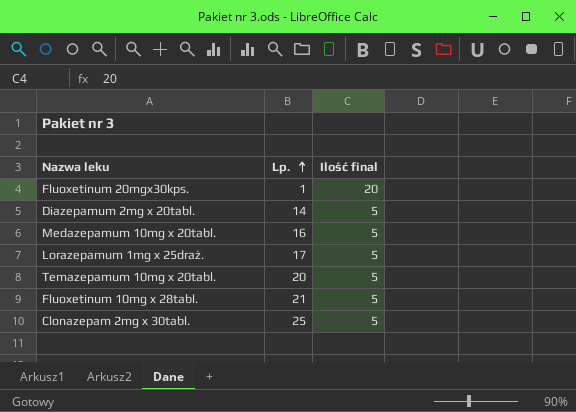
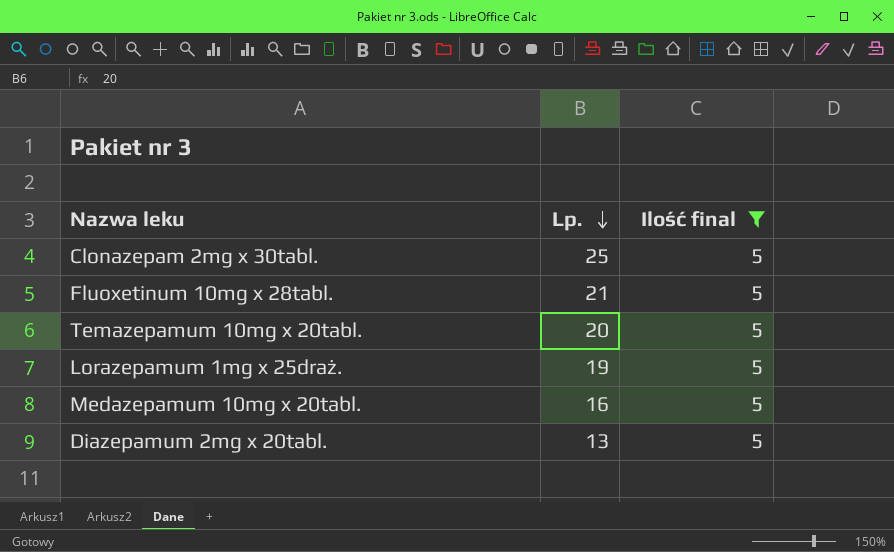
filter: none -> Ilość final = 5
row order: Lp. ascending -> Lp. descending
Lorazepamum 1mg x 25draż. | Lp.: 17 -> 19
Diazepamum 2mg x 20tabl. | Lp.: 14 -> 13

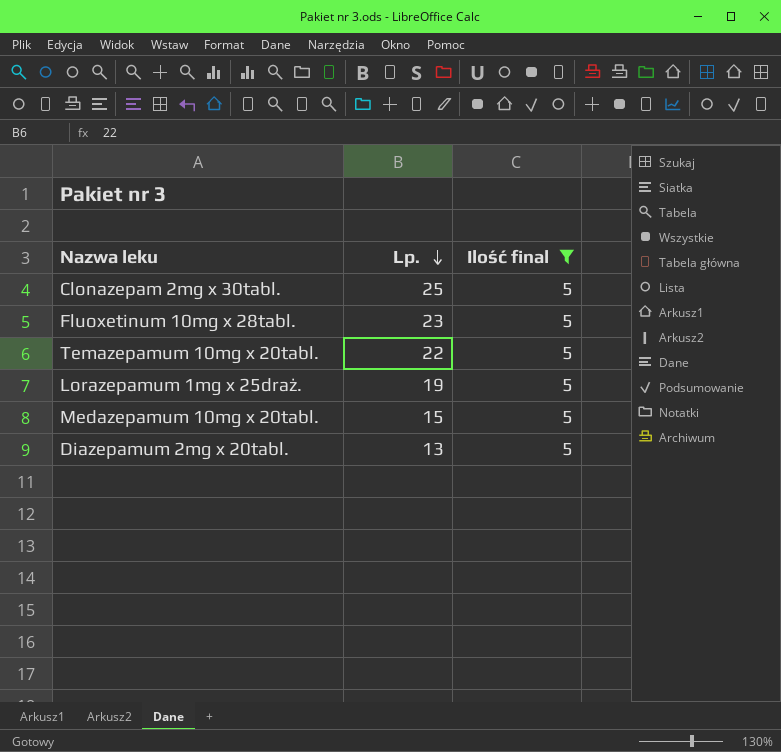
Fluoxetinum 10mg x 28tabl. | Lp.: 21 -> 23
Temazepamum 10mg x 20tabl. | Lp.: 20 -> 22
Medazepamum 10mg x 20tabl. | Lp.: 16 -> 15

